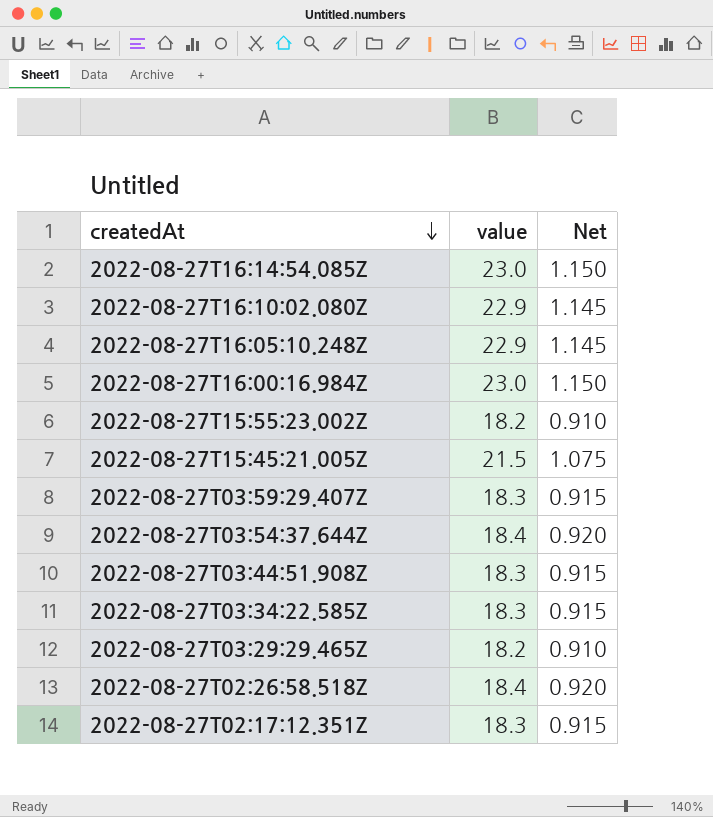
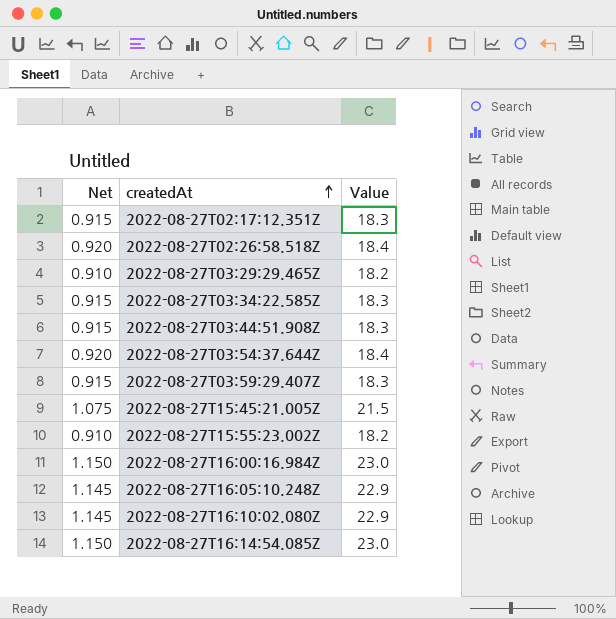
row order: createdAt descending -> createdAt ascending
column Net | position: 3 -> 1
column name: value -> Value

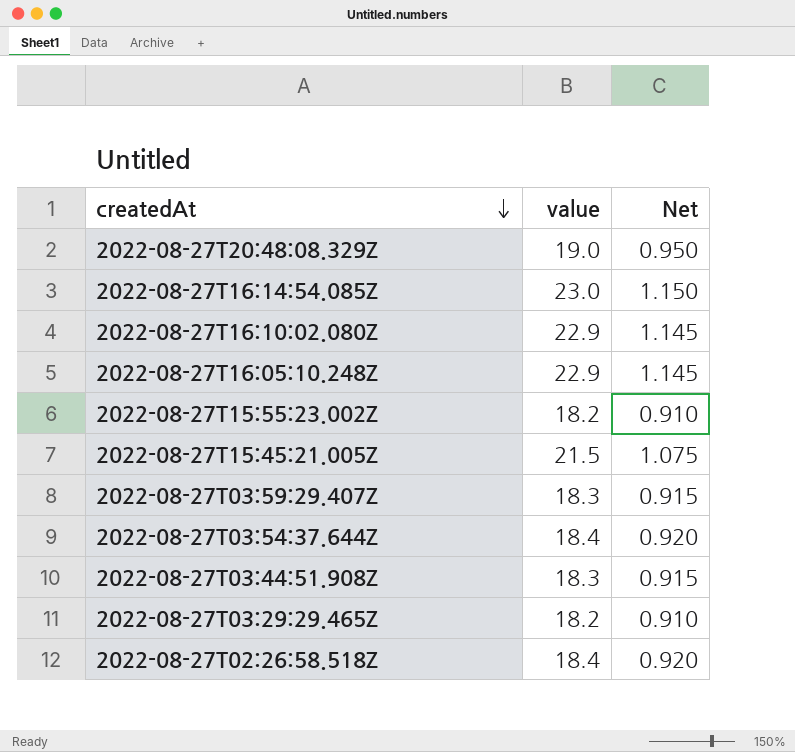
row order: createdAt ascending -> createdAt descending
column name: Value -> value
column Net | position: 1 -> 3
row 2022-08-27T02:17:12.351Z: 0.915 | 18.3 -> none
row 2022-08-27T03:34:22.585Z: 0.915 | 18.3 -> none
row 2022-08-27T16:00:16.984Z: 1.150 | 23.0 -> none
row 2022-08-27T20:48:08.329Z: none -> 19.0 | 0.950

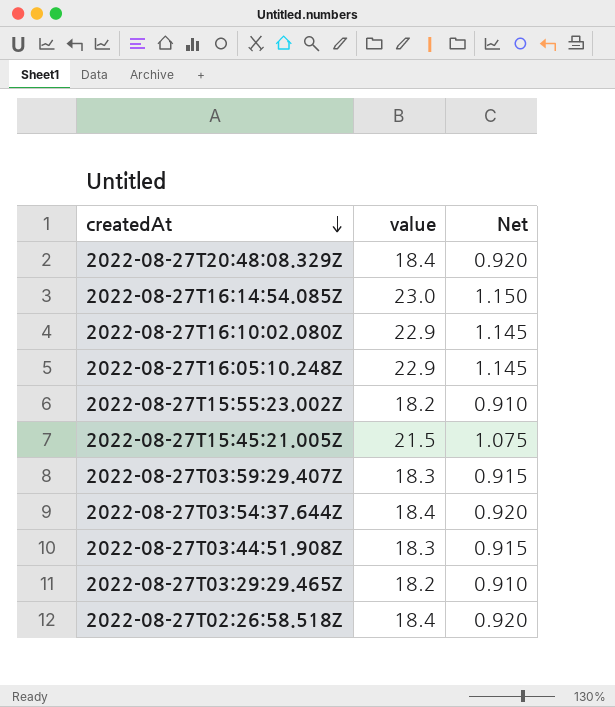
2022-08-27T20:48:08.329Z | value: 19.0 -> 18.4
2022-08-27T20:48:08.329Z | Net: 0.950 -> 0.920

